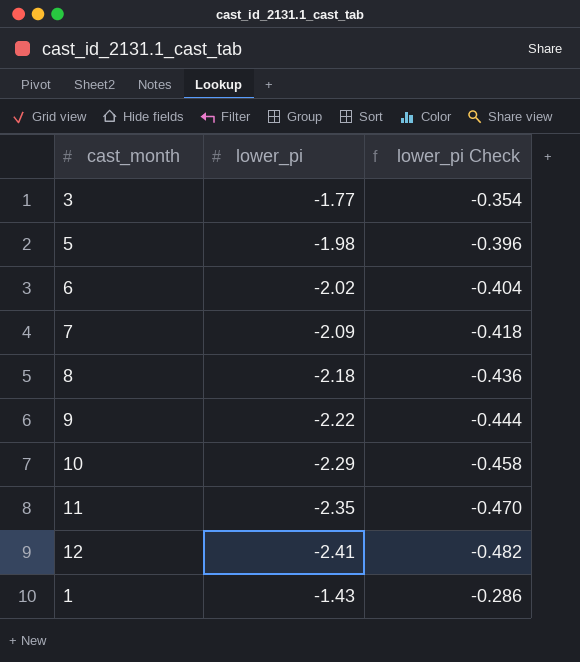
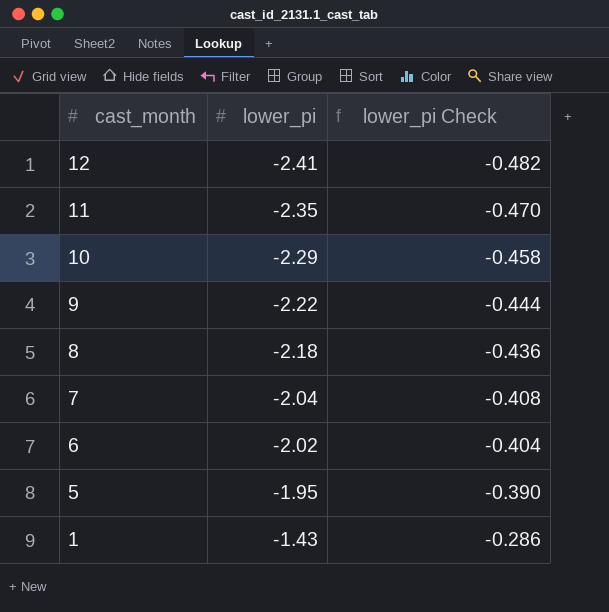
row order: none -> cast_month descending
row 3: -1.77 | -0.354 -> none
7 | lower_pi: -2.09 -> -2.04
7 | lower_pi Check: -0.418 -> -0.408
5 | lower_pi: -1.98 -> -1.95
5 | lower_pi Check: -0.396 -> -0.390

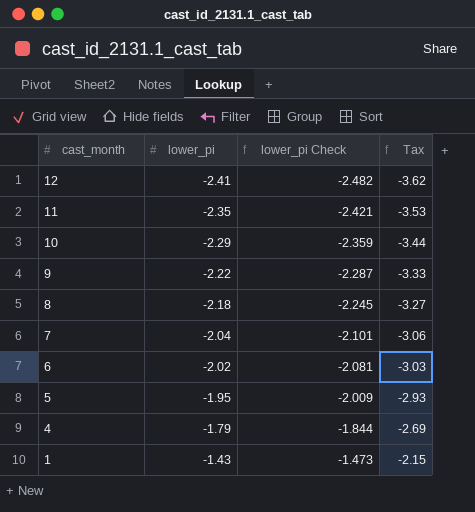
column lower_pi Check | formula: [lower_pi] * 0.2 -> [lower_pi] * 1.03
column Tax | formula: none -> [lower_pi] * 1.5
row 4: none -> -1.79 | -1.844 | -2.69

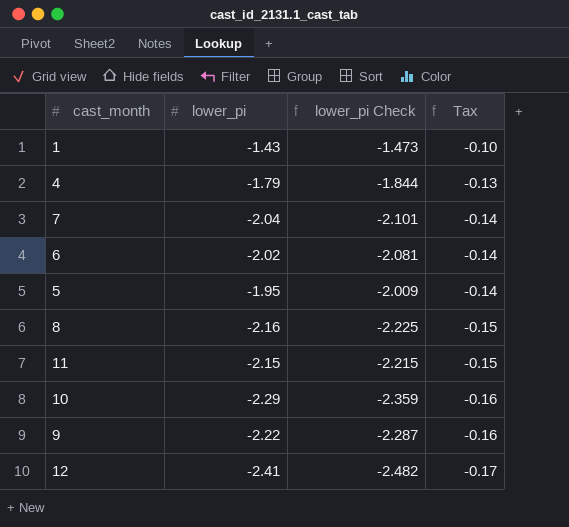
row order: cast_month descending -> Tax descending
column Tax | formula: [lower_pi] * 1.5 -> [lower_pi] * 0.07
8 | lower_pi: -2.18 -> -2.16
8 | lower_pi Check: -2.245 -> -2.225
11 | lower_pi: -2.35 -> -2.15
11 | lower_pi Check: -2.421 -> -2.215

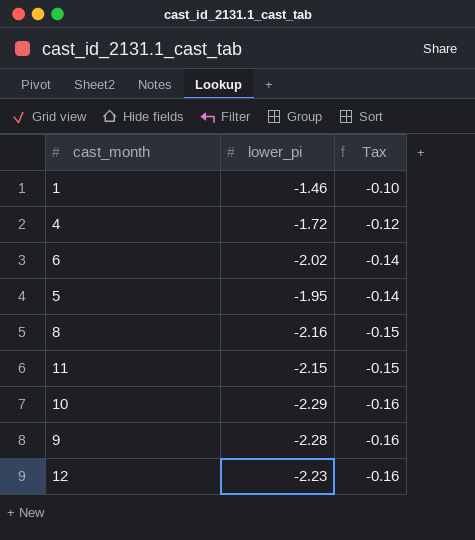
column lower_pi Check | formula: [lower_pi] * 1.03 -> none
row 7: -2.04 | -2.101 | -0.14 -> none
1 | lower_pi: -1.43 -> -1.46
4 | lower_pi: -1.79 -> -1.72
4 | Tax: -0.13 -> -0.12
9 | lower_pi: -2.22 -> -2.28
12 | lower_pi: -2.41 -> -2.23
12 | Tax: -0.17 -> -0.16

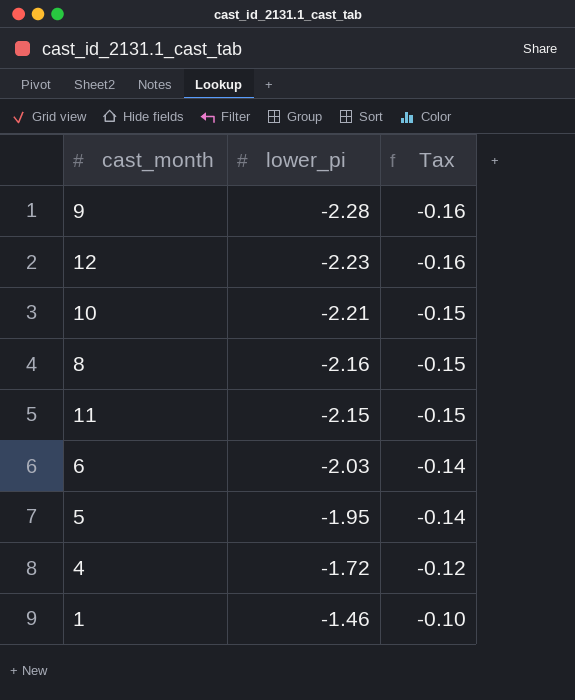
row order: Tax descending -> lower_pi ascending
10 | lower_pi: -2.29 -> -2.21
10 | Tax: -0.16 -> -0.15
6 | lower_pi: -2.02 -> -2.03

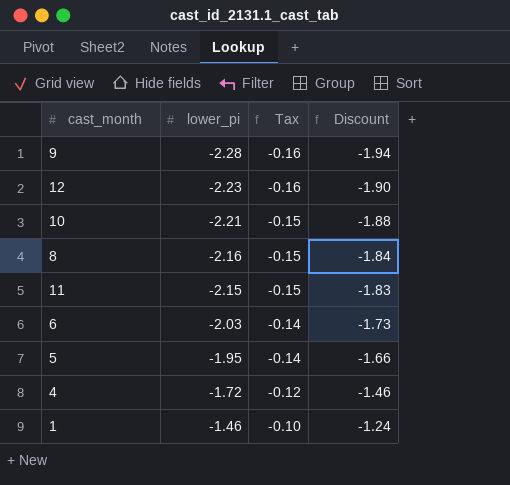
column Discount | formula: none -> [lower_pi] * 0.85

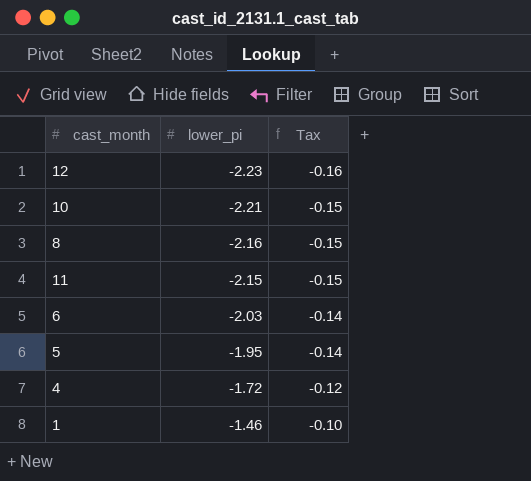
column Discount | formula: [lower_pi] * 0.85 -> none
row 9: -2.28 | -0.16 | -1.94 -> none

